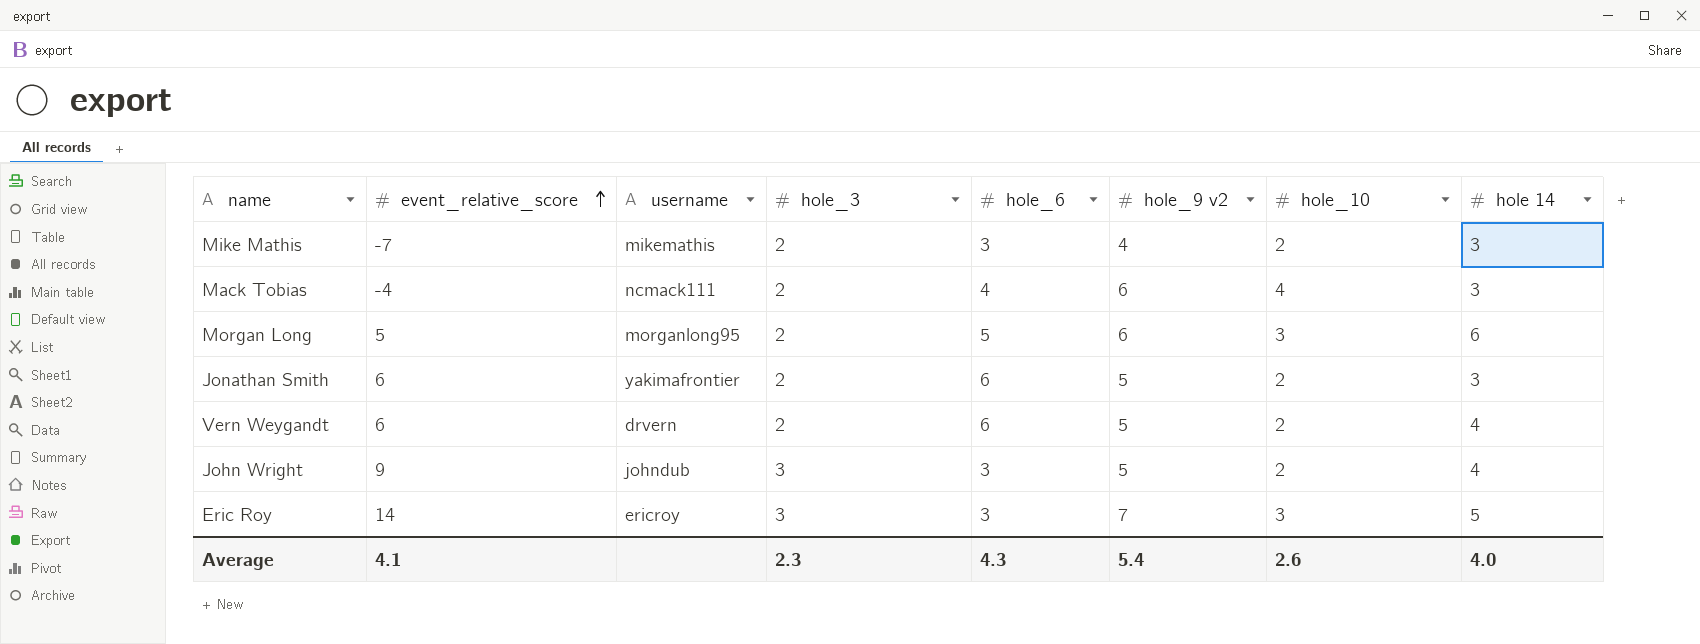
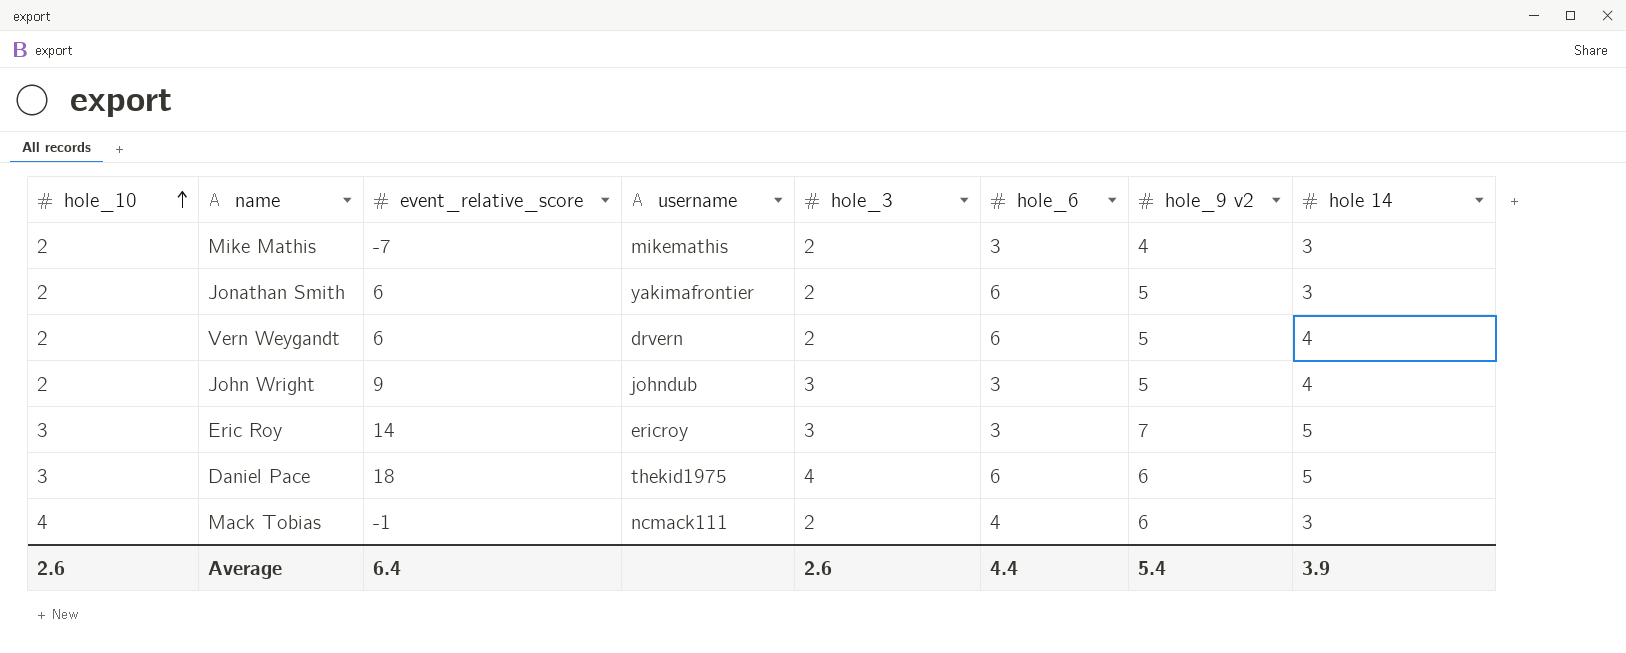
row order: event_relative_score ascending -> hole_10 ascending
column hole_10 | position: 7 -> 1
row Morgan Long: 5 | morganlong95 | 2 | 5 | 6 | 3 | 6 -> none
row Daniel Pace: none -> 3 | 18 | thekid1975 | 4 | 6 | 6 | 5
Mack Tobias | event_relative_score: -4 -> -1
Average | event_relative_score: 4.1 -> 6.4
Average | hole_3: 2.3 -> 2.6
Average | hole_6: 4.3 -> 4.4
Average | hole 14: 4.0 -> 3.9

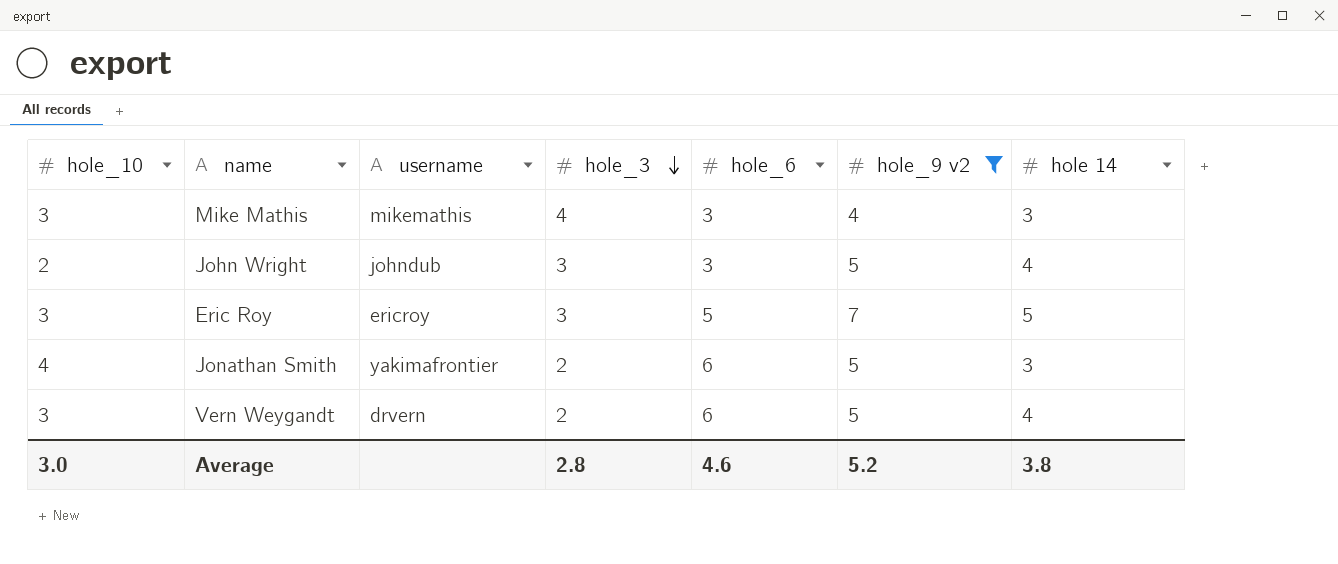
filter: none -> hole_9 v2 != 6
row order: hole_10 ascending -> hole_3 descending
column event_relative_score | position: 3 -> none
Mike Mathis | hole_10: 2 -> 3
Mike Mathis | hole_3: 2 -> 4
Eric Roy | hole_6: 3 -> 5
Jonathan Smith | hole_10: 2 -> 4
Vern Weygandt | hole_10: 2 -> 3
Average | hole_10: 2.6 -> 3.0
Average | hole_3: 2.6 -> 2.8
Average | hole_6: 4.4 -> 4.6
Average | hole_9 v2: 5.4 -> 5.2
Average | hole 14: 3.9 -> 3.8

